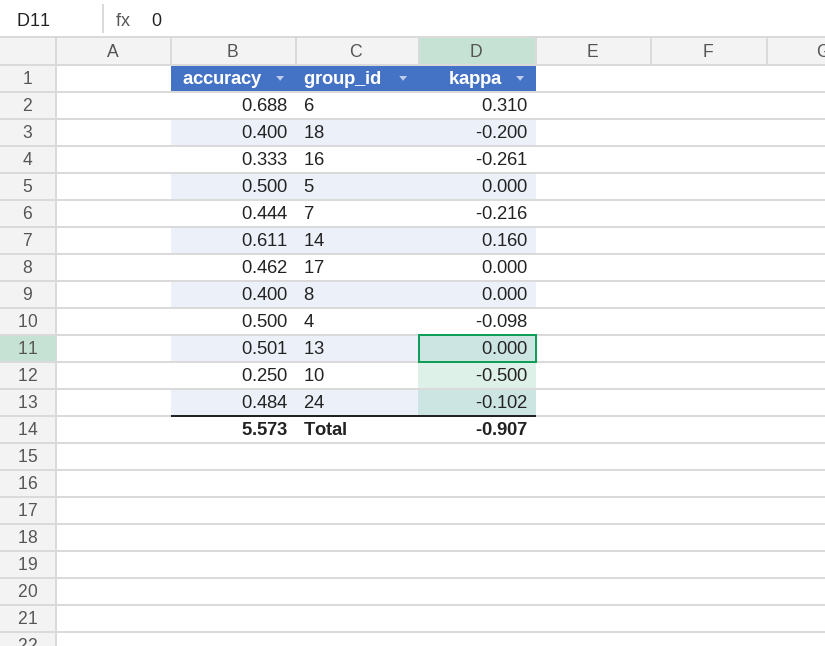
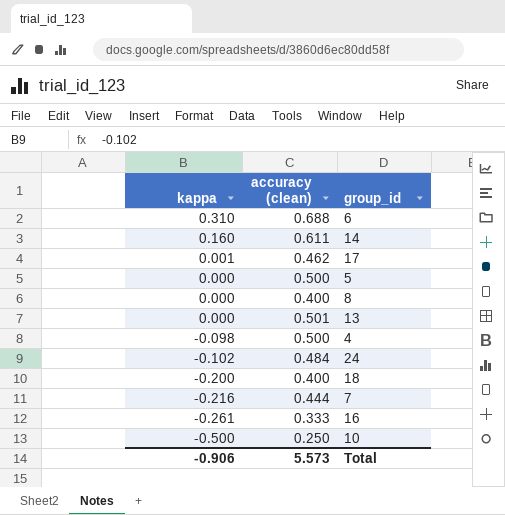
row order: none -> kappa descending
column kappa | position: 3 -> 1
column name: accuracy -> accuracy (clean)
17 | kappa: 0.000 -> 0.001
Total | kappa: -0.907 -> -0.906

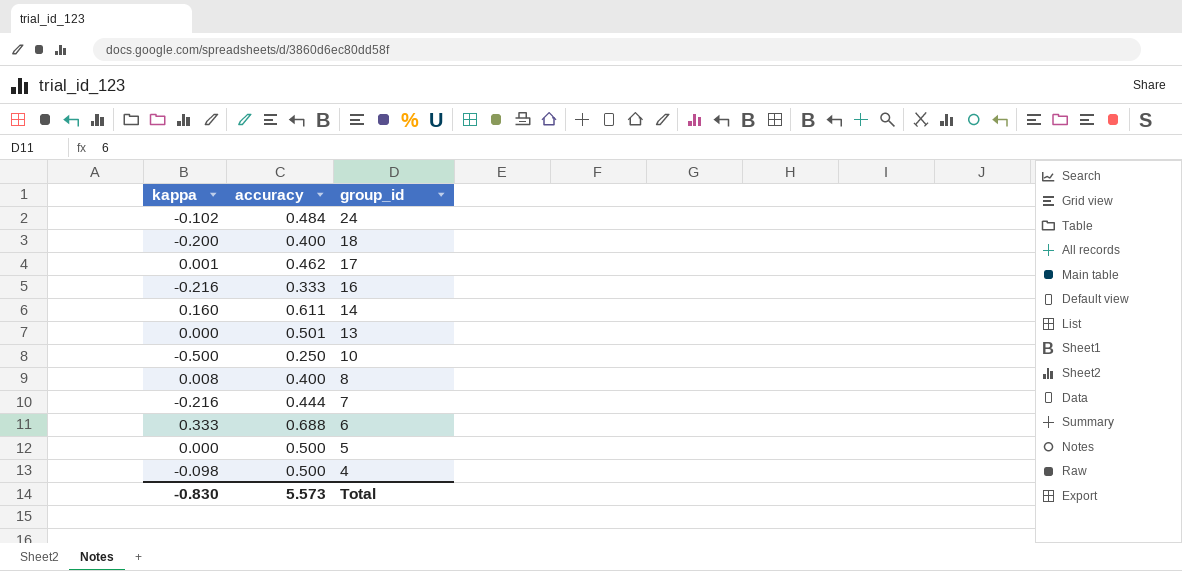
row order: kappa descending -> group_id descending
column name: accuracy (clean) -> accuracy
16 | kappa: -0.261 -> -0.216
8 | kappa: 0.000 -> 0.008
6 | kappa: 0.310 -> 0.333
Total | kappa: -0.906 -> -0.830

